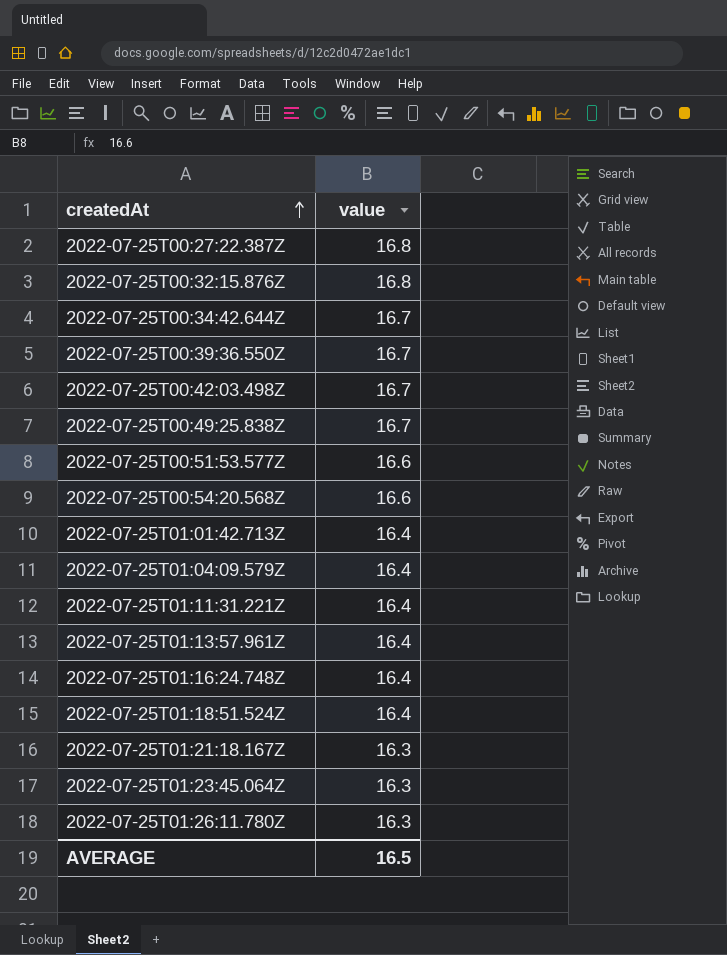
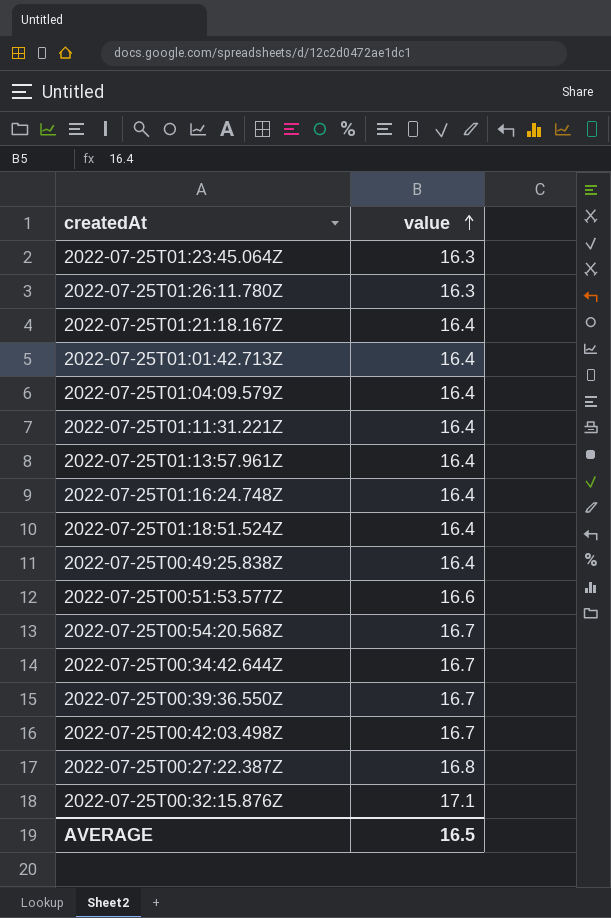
row order: createdAt ascending -> value ascending
2022-07-25T01:21:18.167Z | value: 16.3 -> 16.4
2022-07-25T00:49:25.838Z | value: 16.7 -> 16.4
2022-07-25T00:54:20.568Z | value: 16.6 -> 16.7
2022-07-25T00:32:15.876Z | value: 16.8 -> 17.1

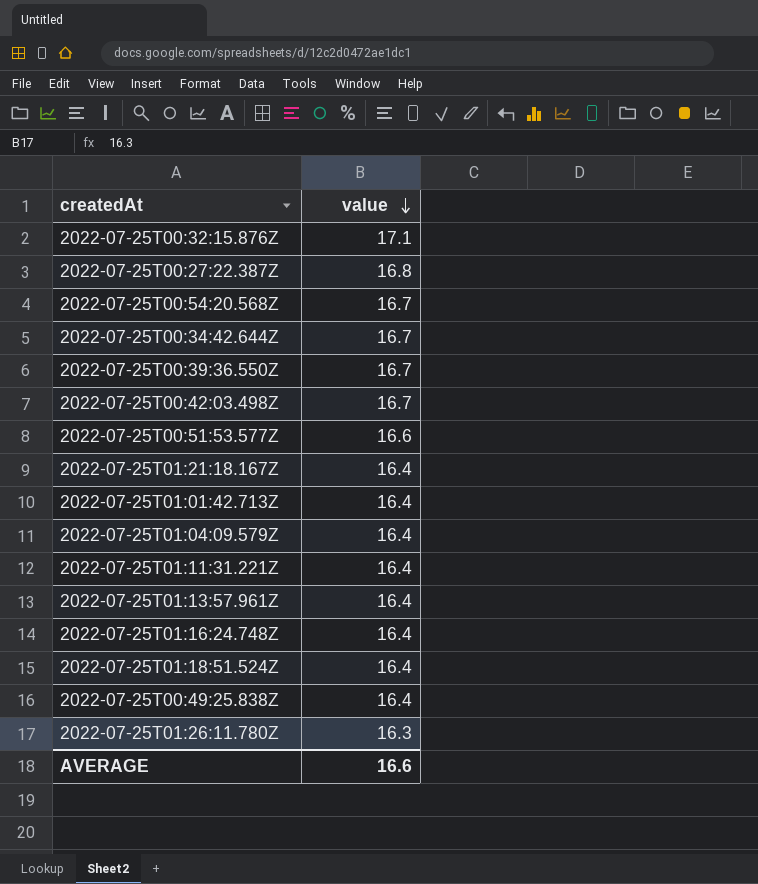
row order: value ascending -> value descending
row 2022-07-25T01:23:45.064Z: 16.3 -> none
AVERAGE | value: 16.5 -> 16.6

